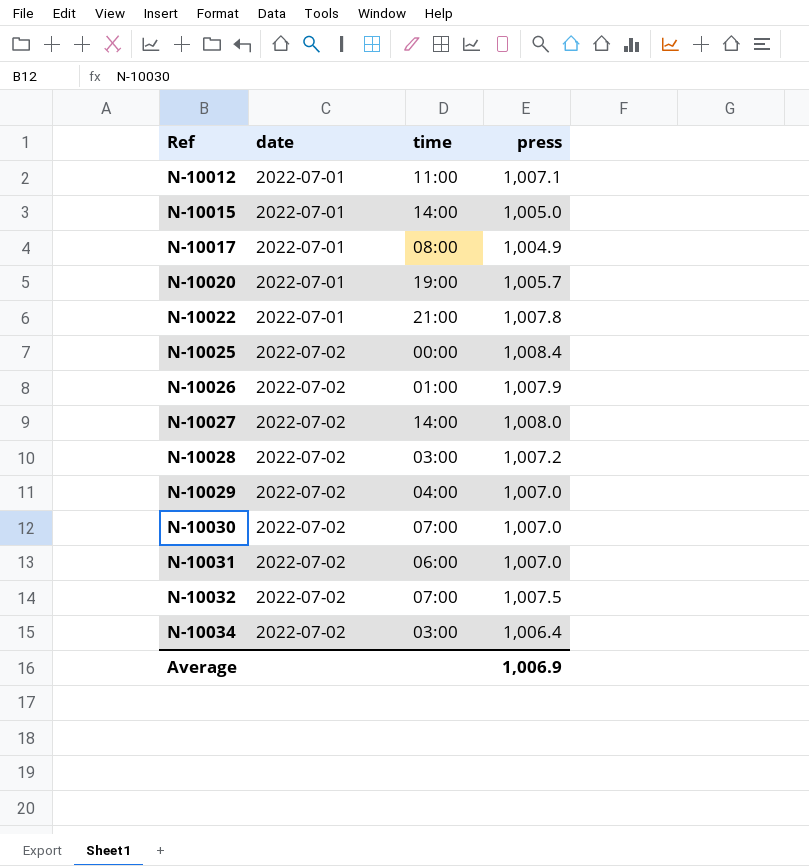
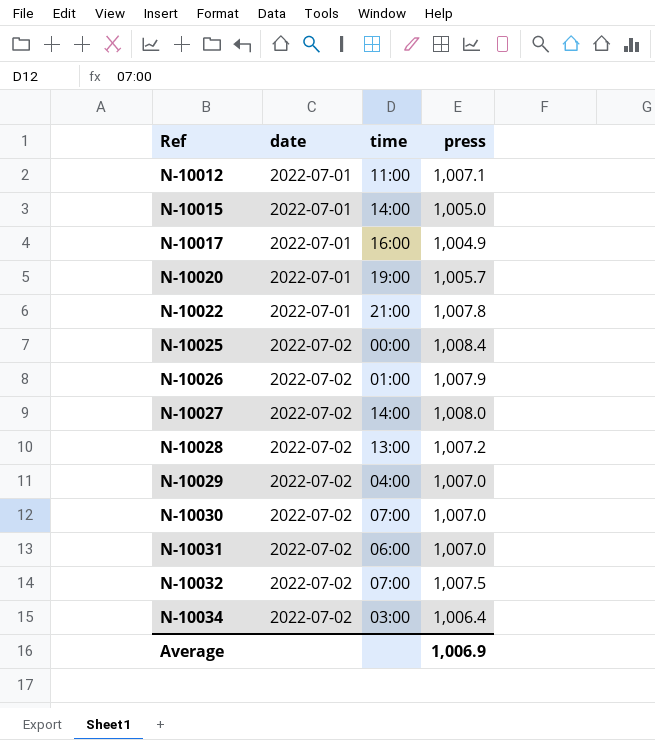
N-10017 | time: 08:00 -> 16:00
N-10028 | time: 03:00 -> 13:00

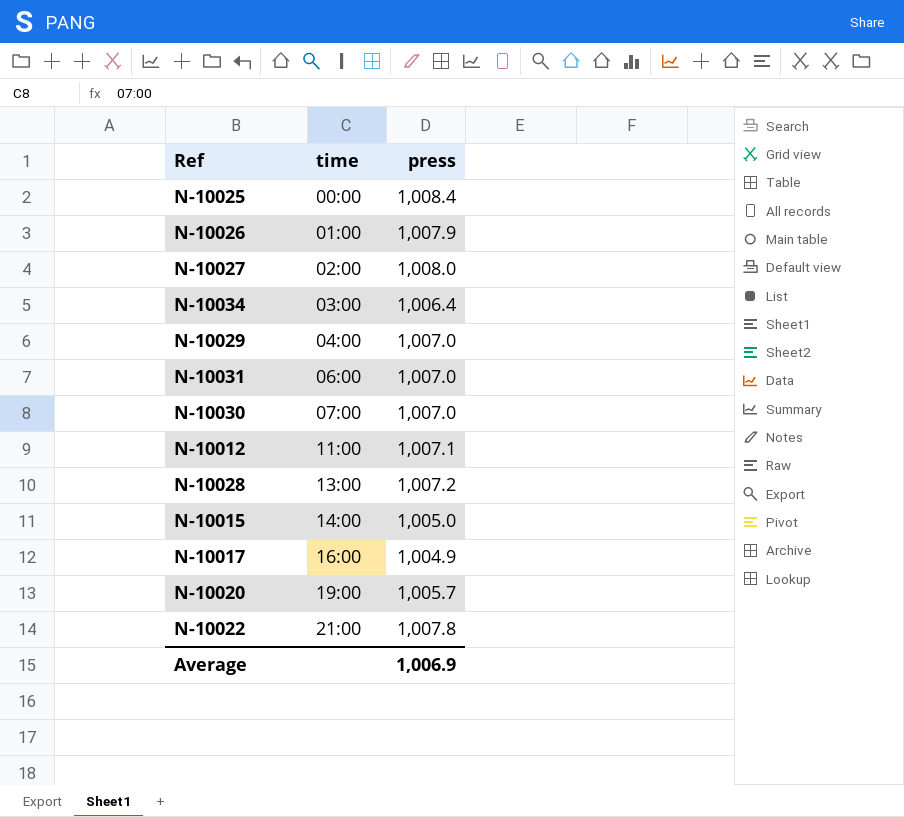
row order: Ref ascending -> time ascending
column date | position: 2 -> none
row N-10032: 2022-07-02 | 07:00 | 1,007.5 -> none
N-10027 | time: 14:00 -> 02:00

